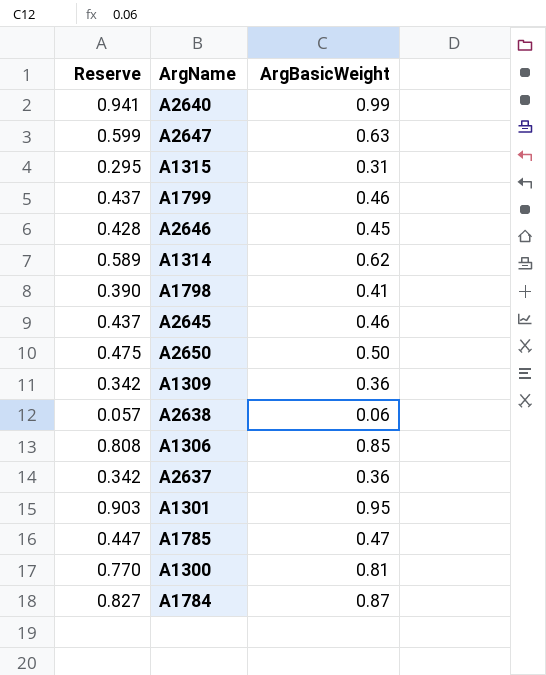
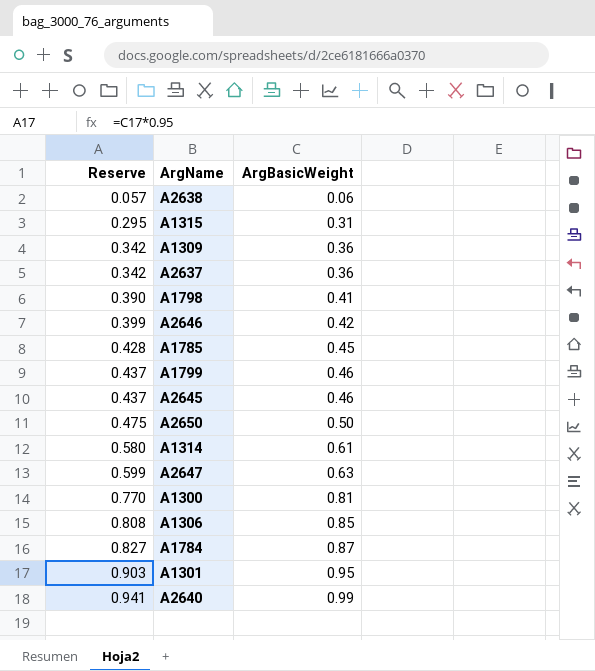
row order: none -> Reserve ascending
A2646 | Reserve: 0.428 -> 0.399
A2646 | ArgBasicWeight: 0.45 -> 0.42
A1785 | Reserve: 0.447 -> 0.428
A1785 | ArgBasicWeight: 0.47 -> 0.45
A1314 | Reserve: 0.589 -> 0.580
A1314 | ArgBasicWeight: 0.62 -> 0.61

